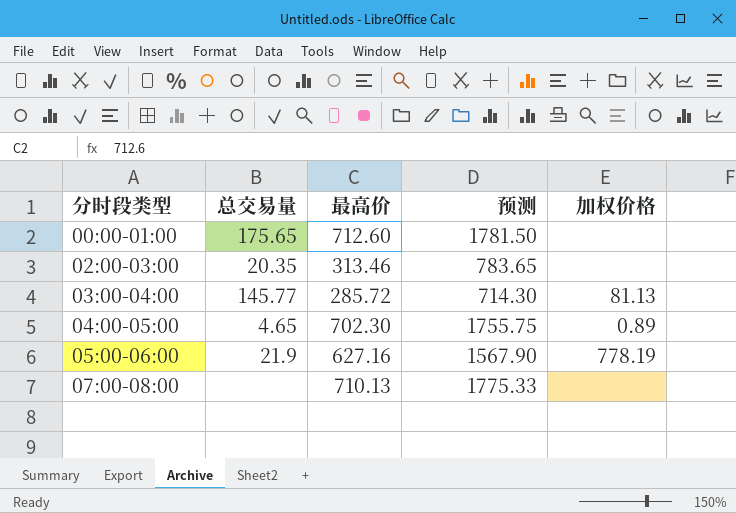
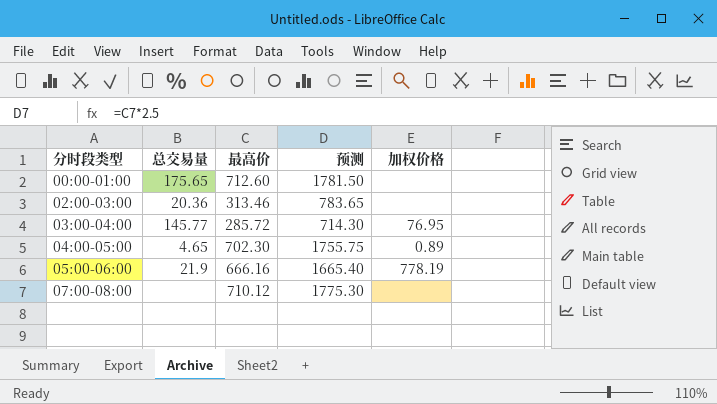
02:00-03:00 | 总交易量: 20.35 -> 20.36
03:00-04:00 | 加权价格: 81.13 -> 76.95
05:00-06:00 | 最高价: 627.16 -> 666.16
05:00-06:00 | 预测: 1567.90 -> 1665.40
07:00-08:00 | 最高价: 710.13 -> 710.12
07:00-08:00 | 预测: 1775.33 -> 1775.30

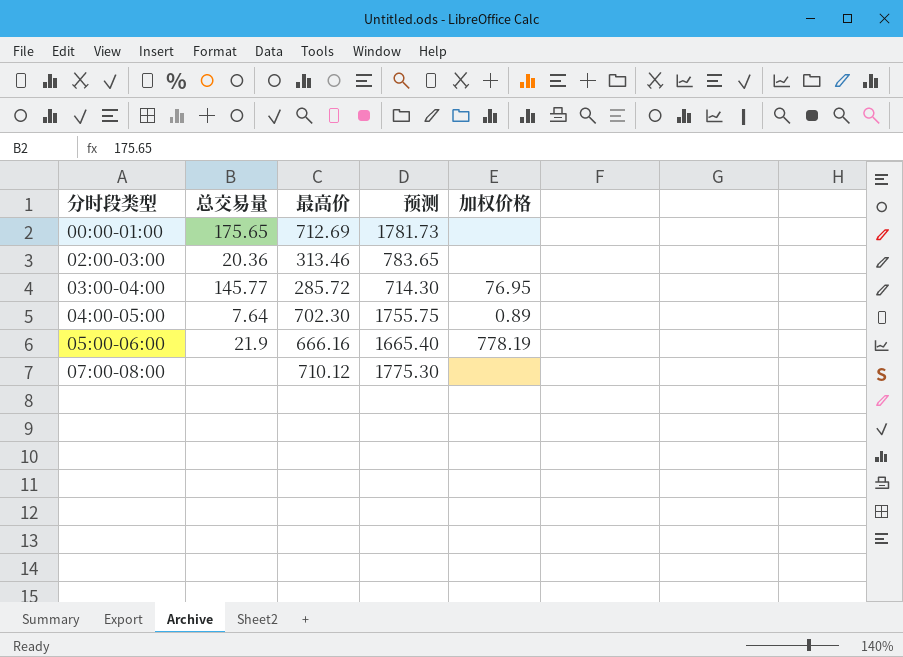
00:00-01:00 | 最高价: 712.60 -> 712.69
00:00-01:00 | 预测: 1781.50 -> 1781.73
04:00-05:00 | 总交易量: 4.65 -> 7.64

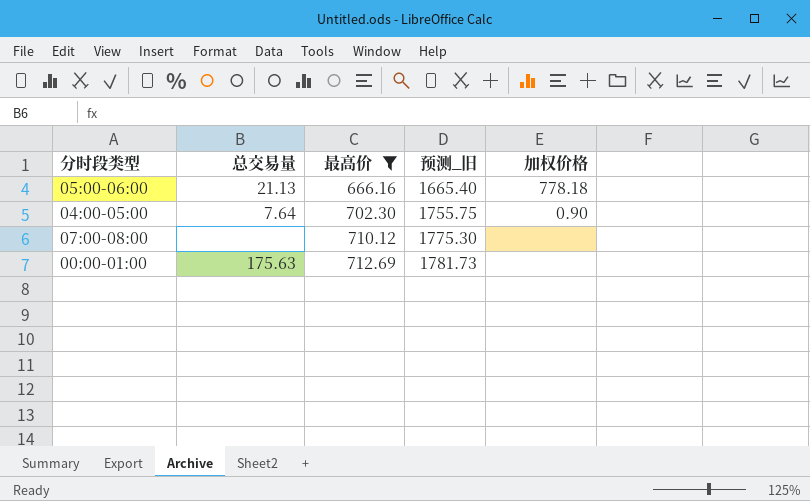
filter: none -> 最高价 >= 666.16
row order: 分时段类型 ascending -> 最高价 ascending
column name: 预测 -> 预测_旧
05:00-06:00 | 总交易量: 21.9 -> 21.13
05:00-06:00 | 加权价格: 778.19 -> 778.18
04:00-05:00 | 加权价格: 0.89 -> 0.90
00:00-01:00 | 总交易量: 175.65 -> 175.63

